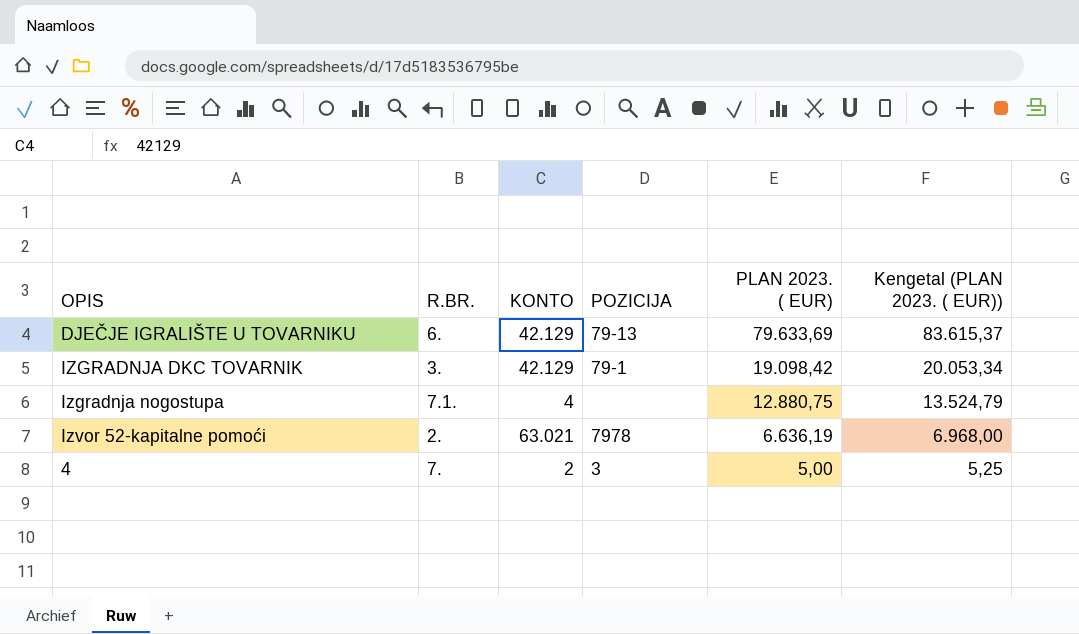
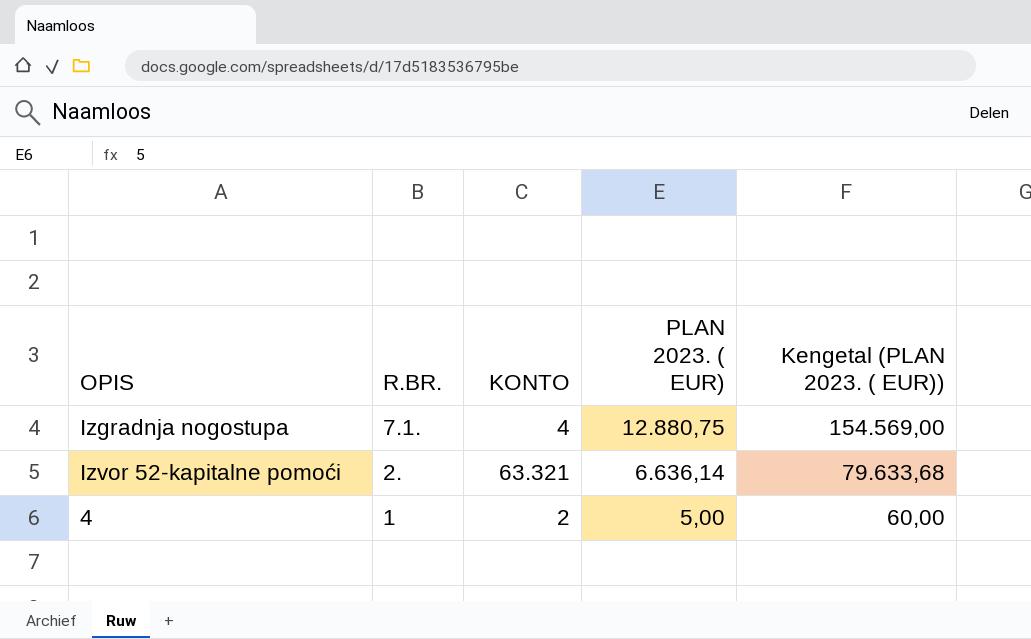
column POZICIJA | position: 4 -> none
column Kengetal (PLAN 2023. ( EUR)) | formula: [PLAN 2023. ( EUR)] * 1,05 -> [PLAN 2023. ( EUR)] * 12
row DJEČJE IGRALIŠTE U TOVARNIKU: 6. | 42.129 | 79-13 | 79.633,69 | 83.615,37 -> none
row IZGRADNJA DKC TOVARNIK: 3. | 42.129 | 79-1 | 19.098,42 | 20.053,34 -> none
Izvor 52-kapitalne pomoći | KONTO: 63.021 -> 63.321
Izvor 52-kapitalne pomoći | PLAN 2023. ( EUR): 6.636,19 -> 6.636,14
4 | R.BR.: 7. -> 1

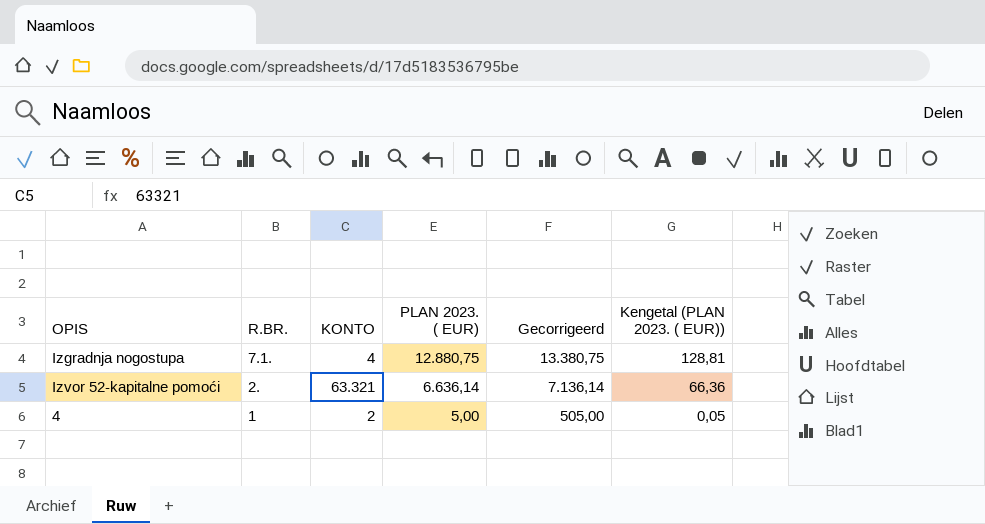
column Gecorrigeerd | formula: none -> [PLAN 2023. ( EUR)] + 500
column Kengetal (PLAN 2023. ( EUR)) | formula: [PLAN 2023. ( EUR)] * 12 -> [PLAN 2023. ( EUR)] * 0,01

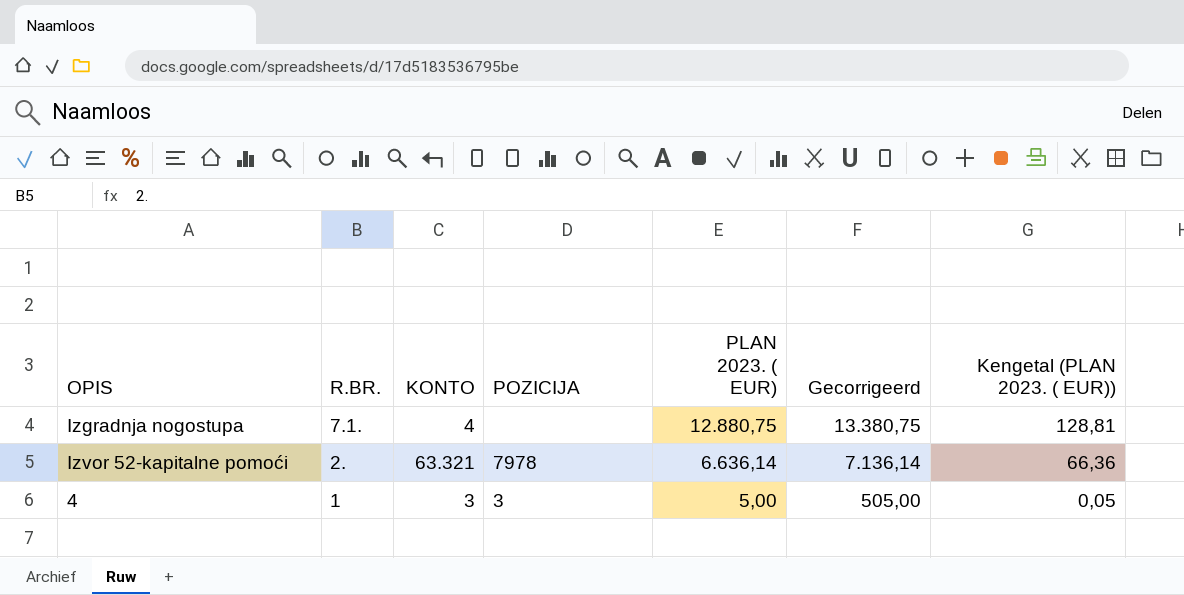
column POZICIJA | position: none -> 4
4 | KONTO: 2 -> 3

